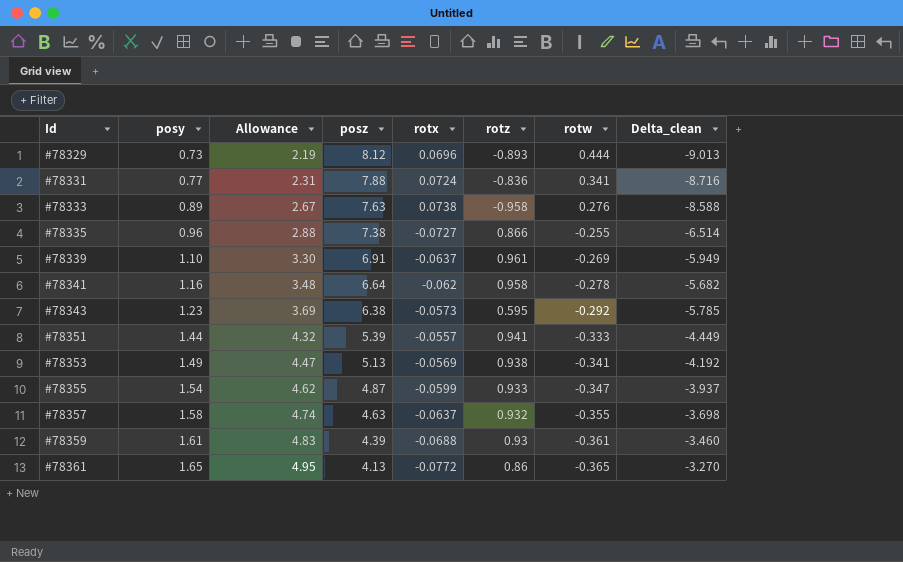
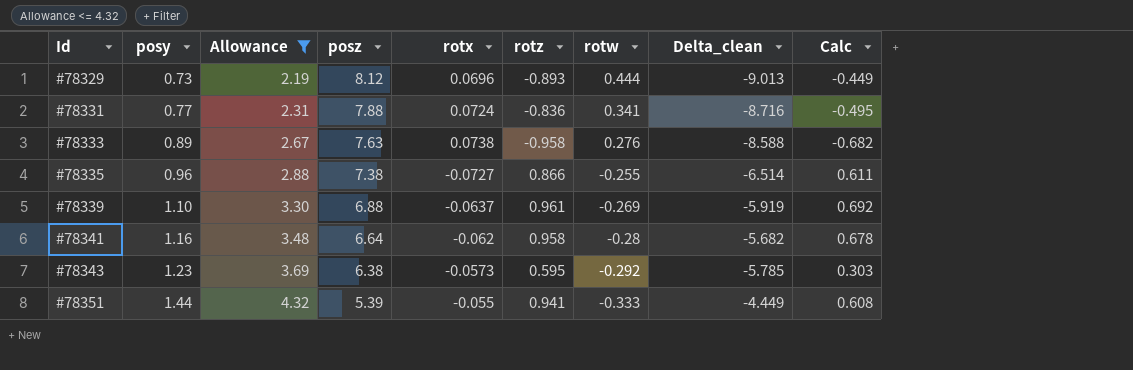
filter: none -> Allowance <= 4.32
column Calc | formula: none -> [rotz] + [rotw]
#78339 | posz: 6.91 -> 6.88
#78339 | Delta_clean: -5.949 -> -5.919
#78341 | rotw: -0.278 -> -0.28
#78351 | rotx: -0.0557 -> -0.055

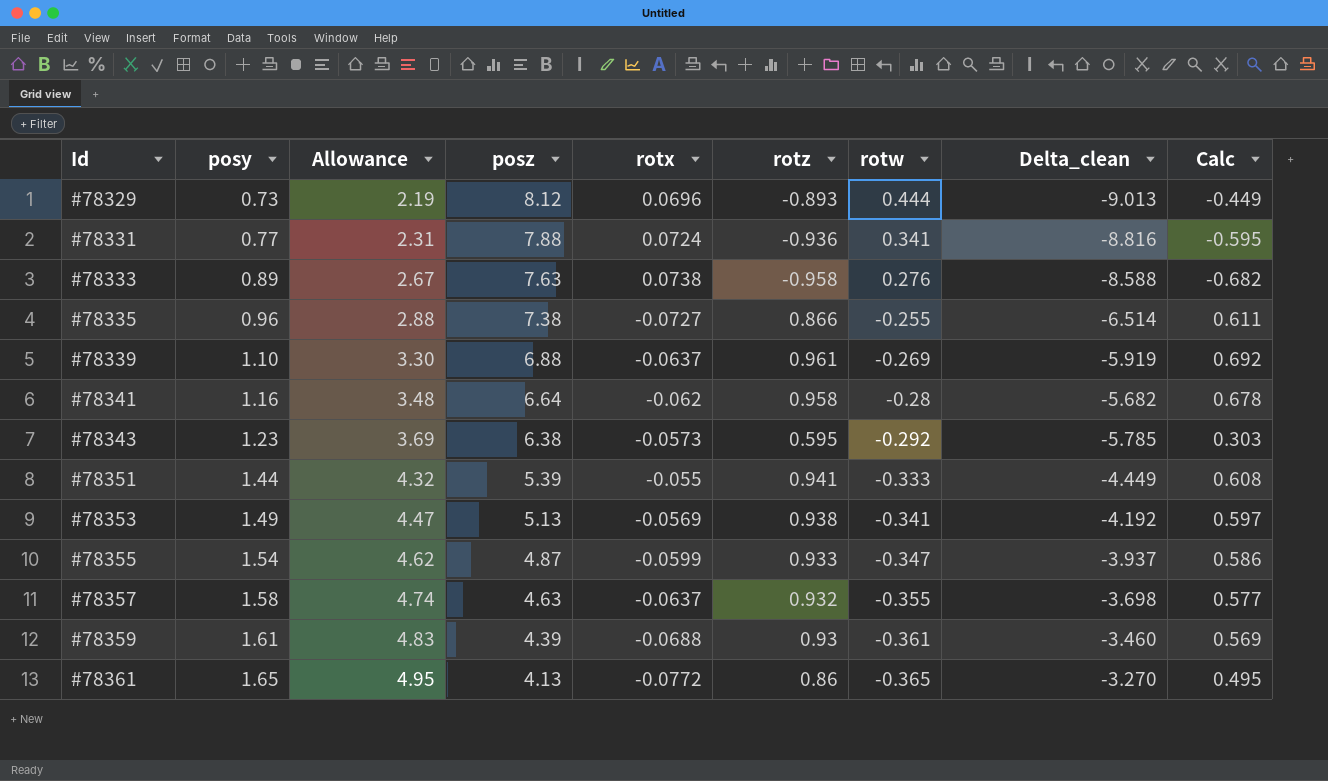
filter: Allowance <= 4.32 -> none
#78331 | rotz: -0.836 -> -0.936
#78331 | Delta_clean: -8.716 -> -8.816
#78331 | Calc: -0.495 -> -0.595

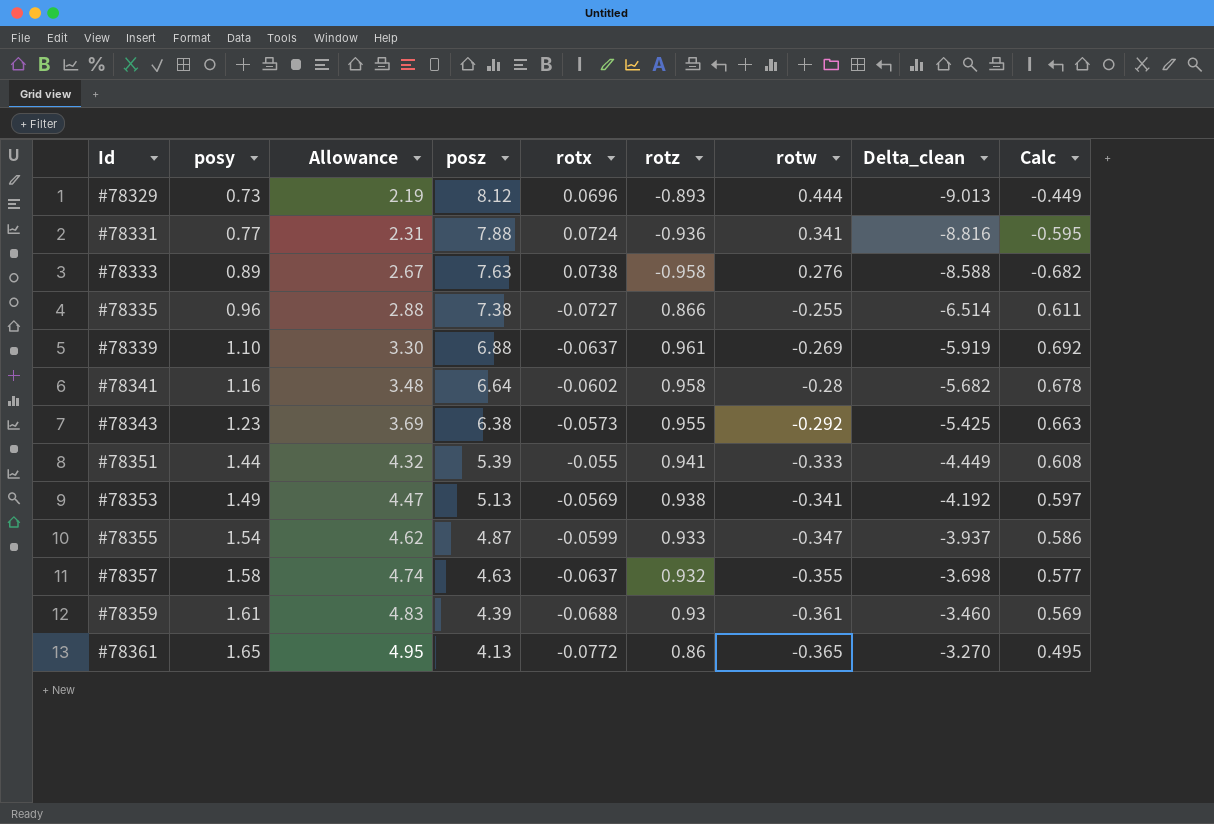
#78341 | rotx: -0.062 -> -0.0602
#78343 | rotz: 0.595 -> 0.955
#78343 | Delta_clean: -5.785 -> -5.425
#78343 | Calc: 0.303 -> 0.663

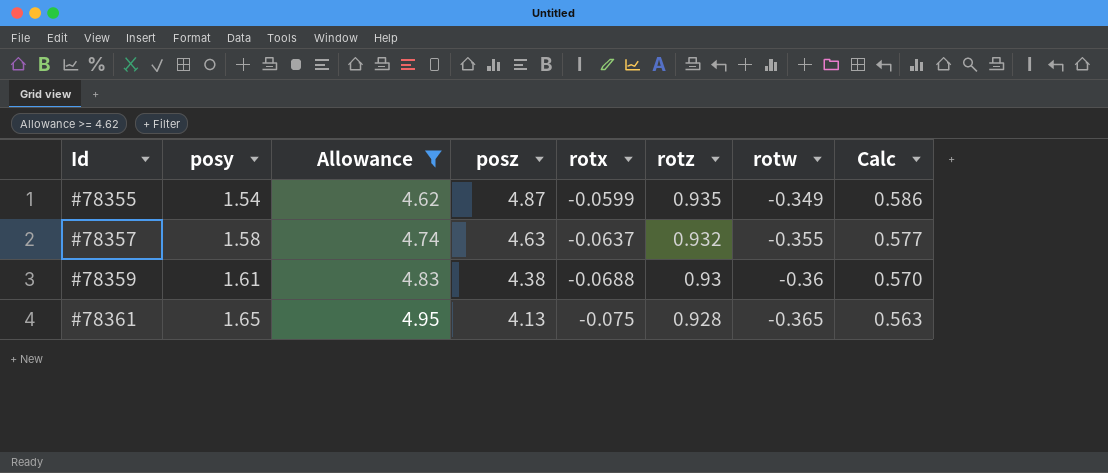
filter: none -> Allowance >= 4.62
column Delta_clean | formula: [rotz] - [posz] -> none
#78355 | rotz: 0.933 -> 0.935
#78355 | rotw: -0.347 -> -0.349
#78359 | posz: 4.39 -> 4.38
#78359 | rotw: -0.361 -> -0.36
#78359 | Calc: 0.569 -> 0.570
#78361 | rotx: -0.0772 -> -0.075
#78361 | rotz: 0.86 -> 0.928
#78361 | Calc: 0.495 -> 0.563

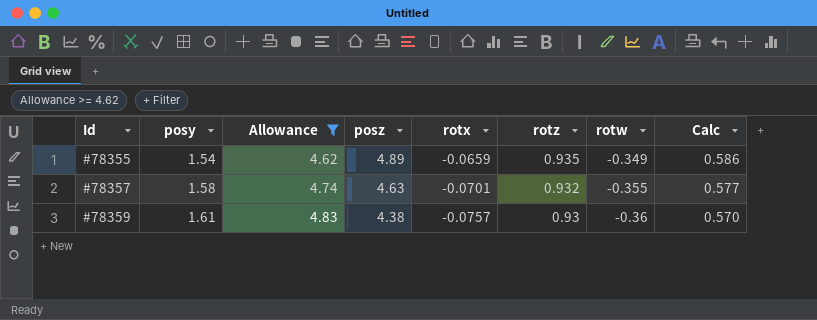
row #78361: 1.65 | 4.95 | 4.13 | -0.075 | 0.928 | -0.365 | 0.563 -> none
#78355 | posz: 4.87 -> 4.89
#78355 | rotx: -0.0599 -> -0.0659
#78357 | rotx: -0.0637 -> -0.0701
#78359 | rotx: -0.0688 -> -0.0757

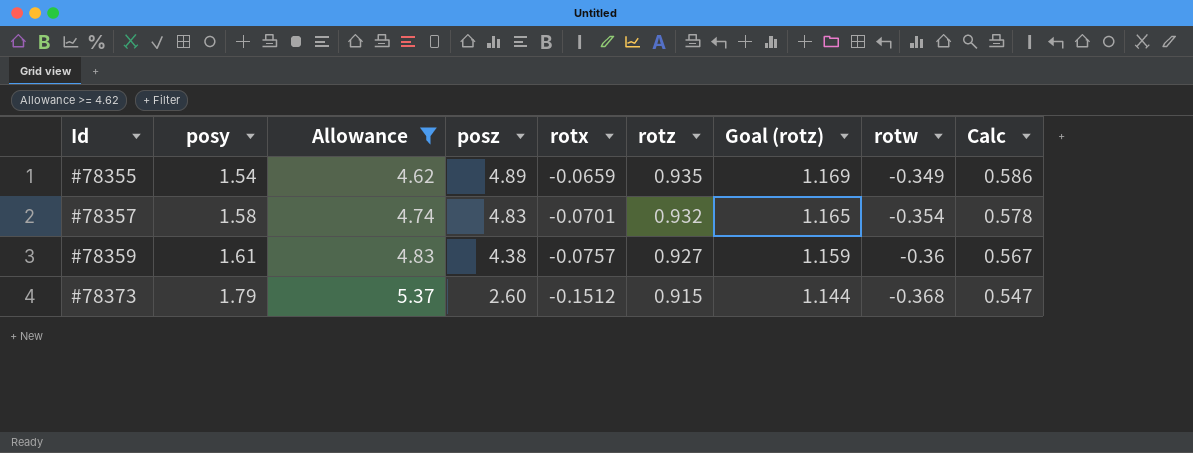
column Goal (rotz) | formula: none -> [rotz] * 1.25
#78357 | posz: 4.63 -> 4.83
#78357 | rotw: -0.355 -> -0.354
#78357 | Calc: 0.577 -> 0.578
#78359 | rotz: 0.93 -> 0.927
#78359 | Calc: 0.570 -> 0.567
row #78373: none -> 1.79 | 5.37 | 2.60 | -0.1512 | 0.915 | 1.144 | -0.368 | 0.547

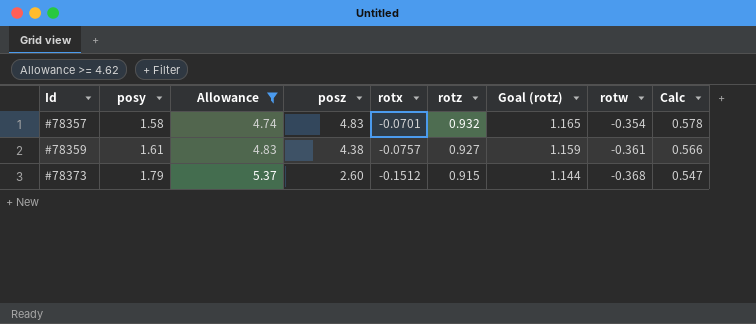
row #78355: 1.54 | 4.62 | 4.89 | -0.0659 | 0.935 | 1.169 | -0.349 | 0.586 -> none
#78359 | rotw: -0.36 -> -0.361
#78359 | Calc: 0.567 -> 0.566

